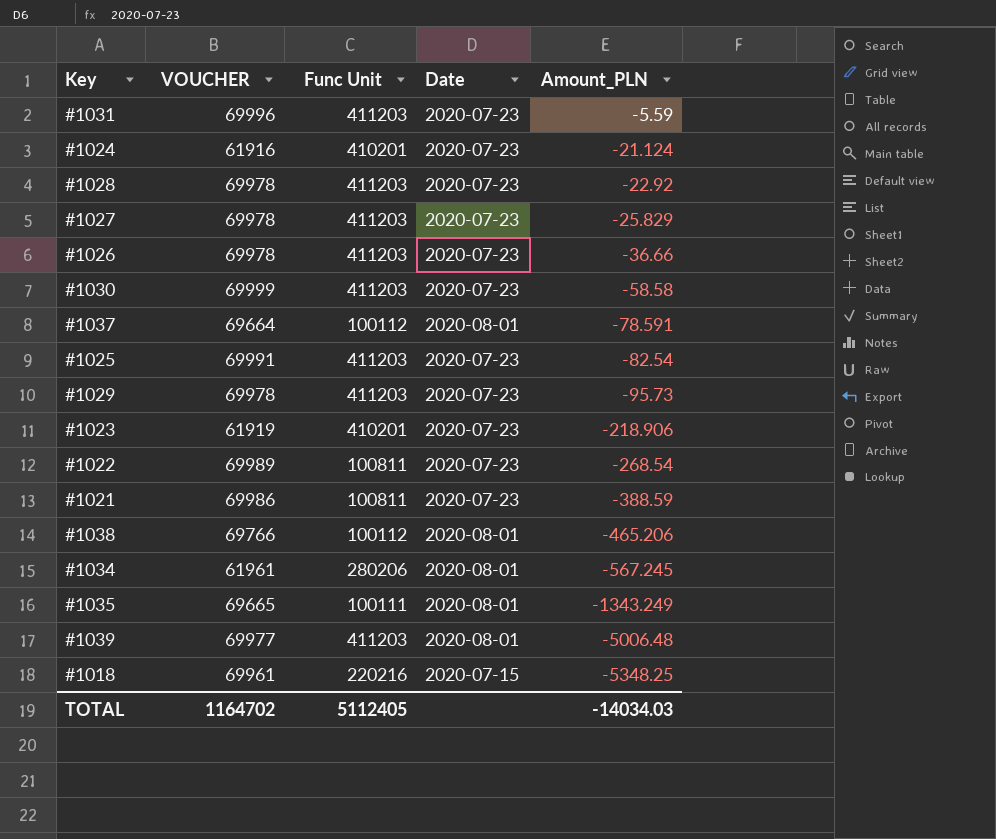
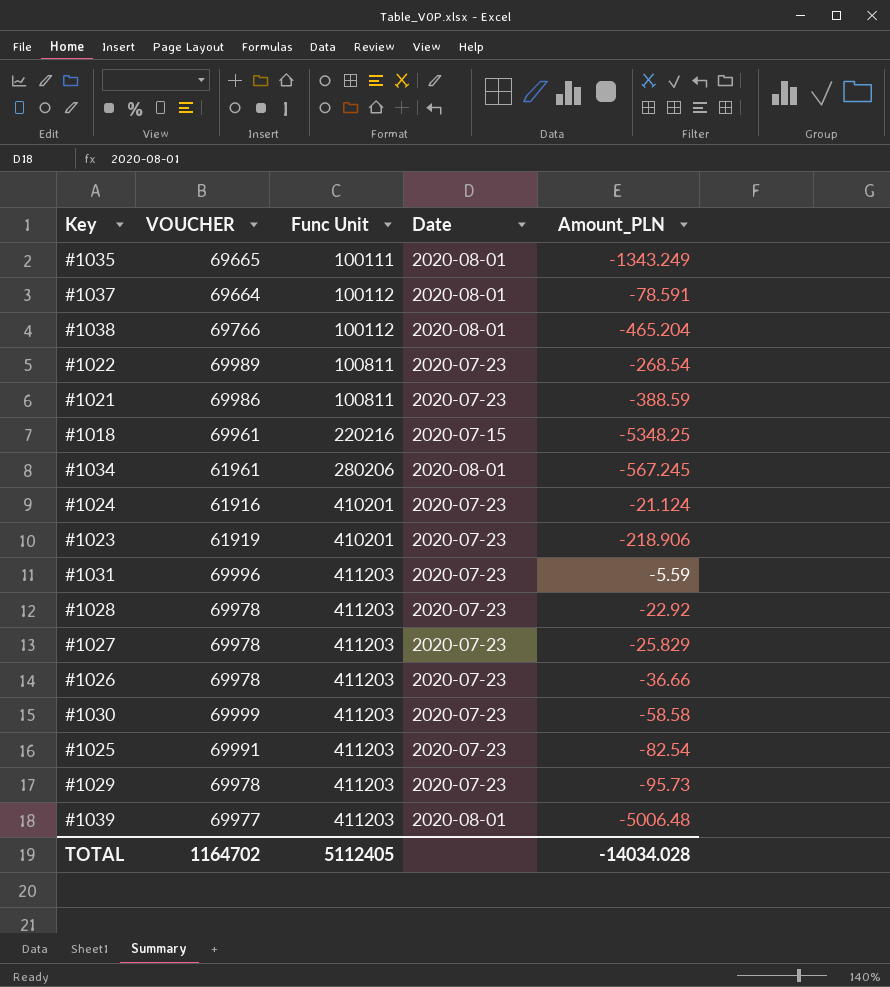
row order: Amount_PLN descending -> Func Unit ascending
#1038 | Amount_PLN: -465.206 -> -465.204
TOTAL | Amount_PLN: -14034.03 -> -14034.028

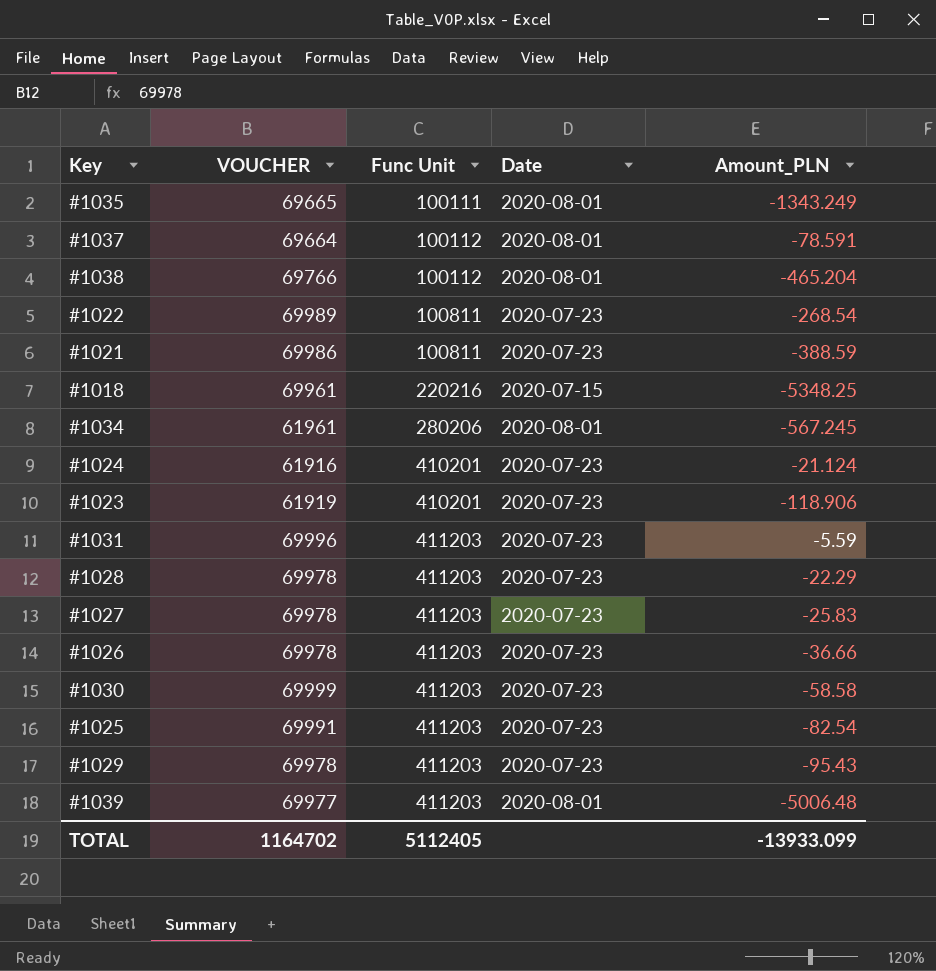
#1023 | Amount_PLN: -218.906 -> -118.906
#1028 | Amount_PLN: -22.92 -> -22.29
#1027 | Amount_PLN: -25.829 -> -25.83
#1029 | Amount_PLN: -95.73 -> -95.43
TOTAL | Amount_PLN: -14034.028 -> -13933.099

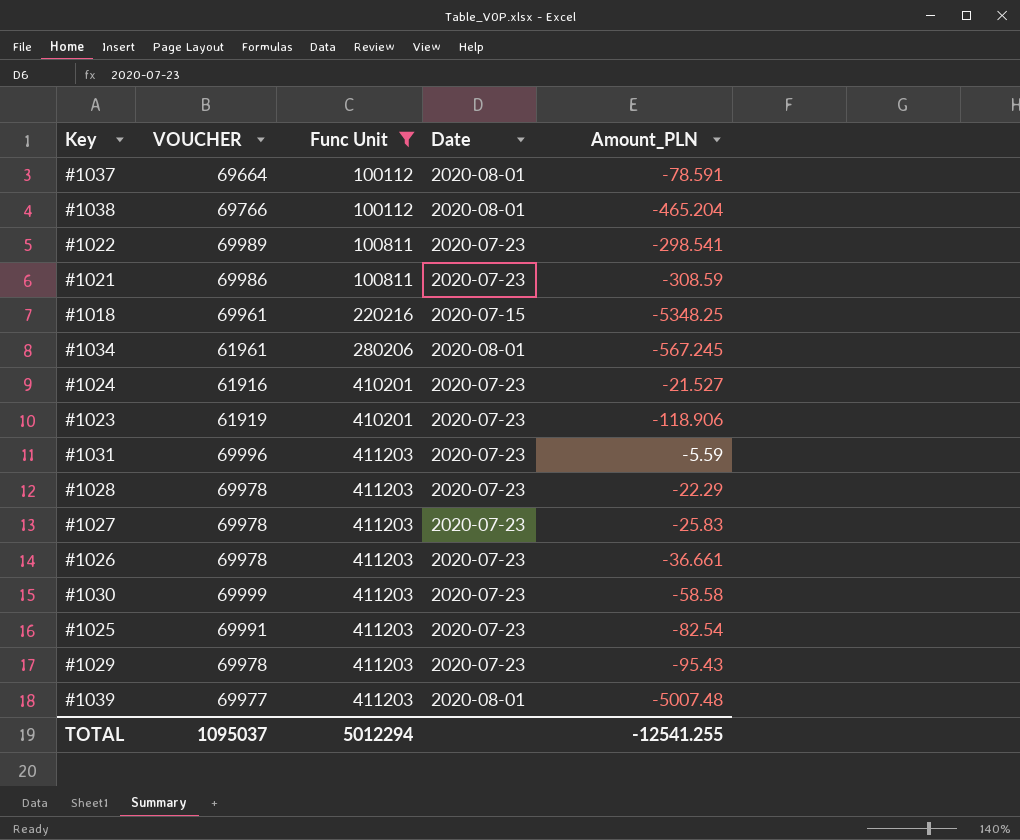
filter: none -> Func Unit != 100111
#1022 | Amount_PLN: -268.54 -> -298.541
#1021 | Amount_PLN: -388.59 -> -308.59
#1024 | Amount_PLN: -21.124 -> -21.527
#1026 | Amount_PLN: -36.66 -> -36.661
#1039 | Amount_PLN: -5006.48 -> -5007.48
TOTAL | VOUCHER: 1164702 -> 1095037
TOTAL | Func Unit: 5112405 -> 5012294
TOTAL | Amount_PLN: -13933.099 -> -12541.255

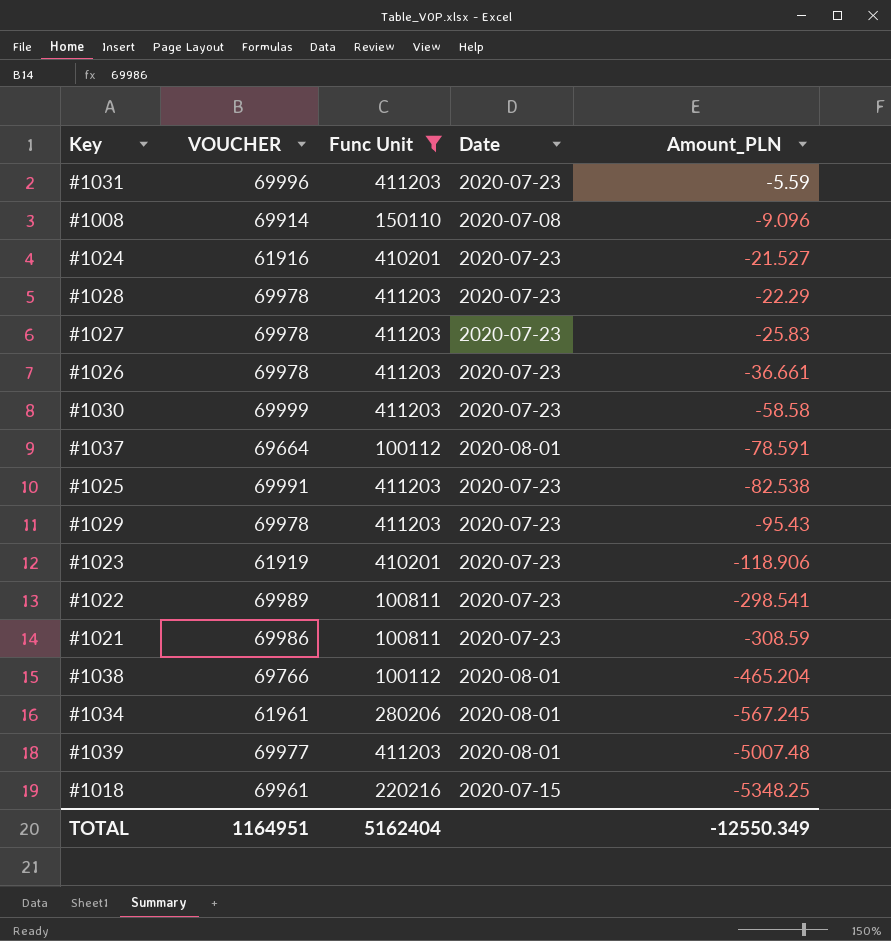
row order: Func Unit ascending -> Amount_PLN descending
row #1008: none -> 69914 | 150110 | 2020-07-08 | -9.096
#1025 | Amount_PLN: -82.54 -> -82.538
TOTAL | VOUCHER: 1095037 -> 1164951
TOTAL | Func Unit: 5012294 -> 5162404
TOTAL | Amount_PLN: -12541.255 -> -12550.349

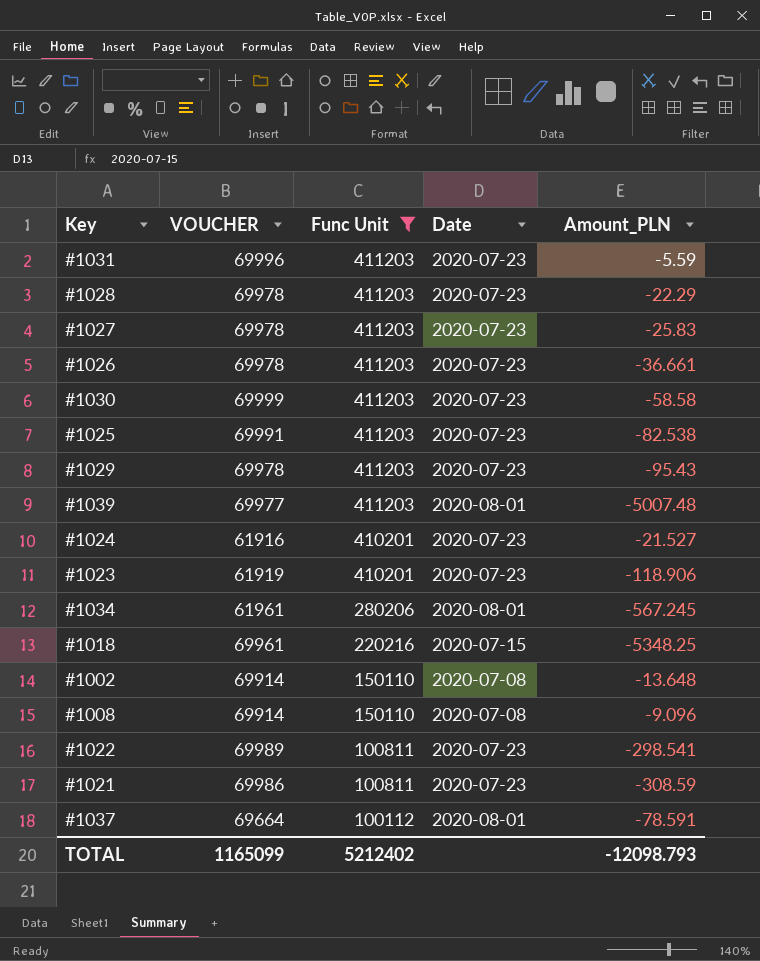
row order: Amount_PLN descending -> Func Unit descending
row #1038: 69766 | 100112 | 2020-08-01 | -465.204 -> none
row #1002: none -> 69914 | 150110 | 2020-07-08 | -13.648
TOTAL | VOUCHER: 1164951 -> 1165099
TOTAL | Func Unit: 5162404 -> 5212402
TOTAL | Amount_PLN: -12550.349 -> -12098.793

